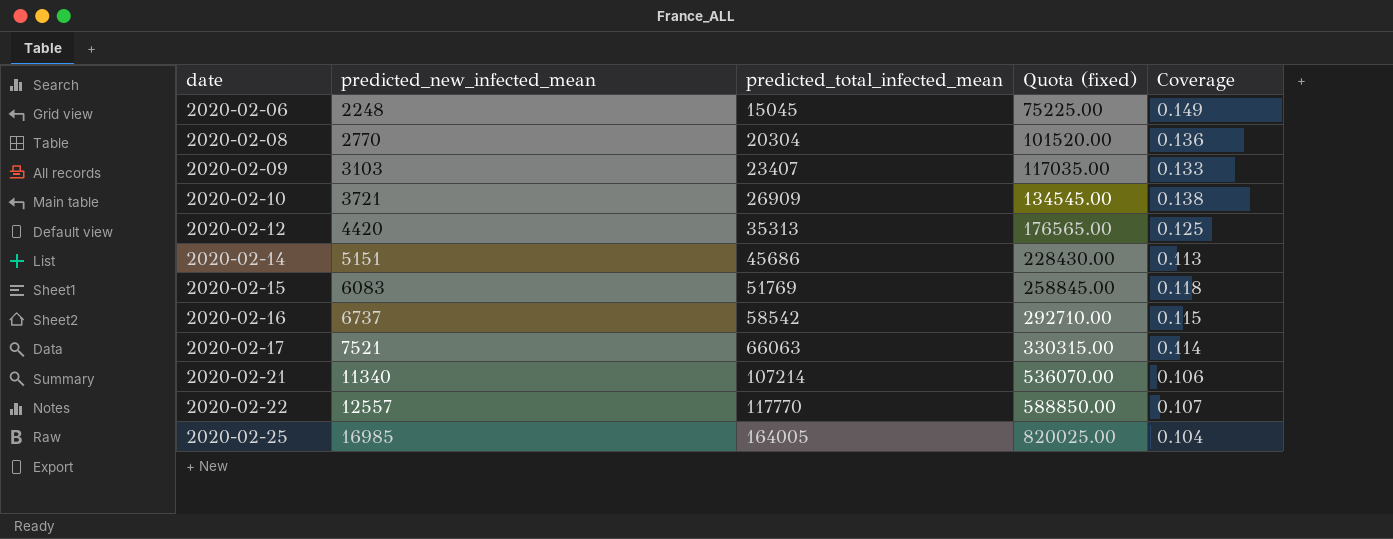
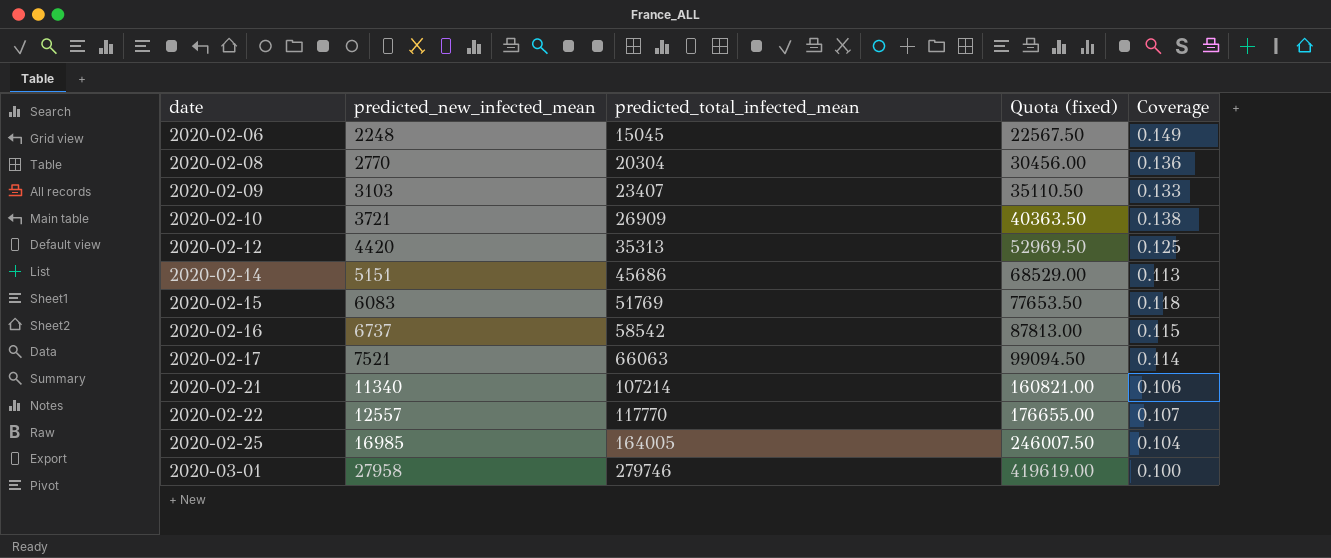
column Quota (fixed) | formula: [predicted_total_infected_mean] * 5 -> [predicted_total_infected_mean] * 1.5
row 2020-03-01: none -> 27958 | 279746 | 419619.00 | 0.100

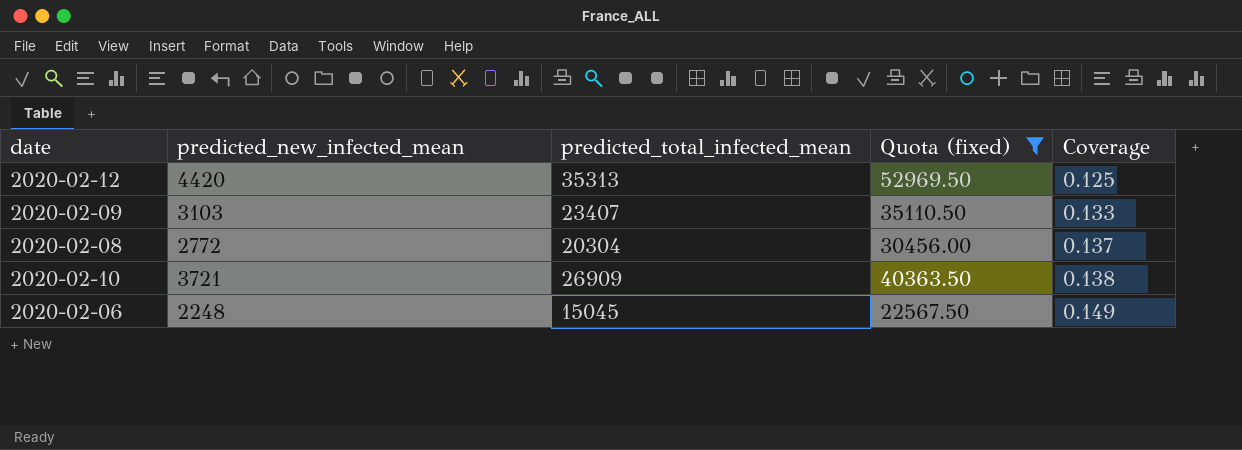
filter: none -> Quota (fixed) <= 52969.50
row order: date ascending -> Coverage ascending
2020-02-08 | predicted_new_infected_mean: 2770 -> 2772
2020-02-08 | Coverage: 0.136 -> 0.137

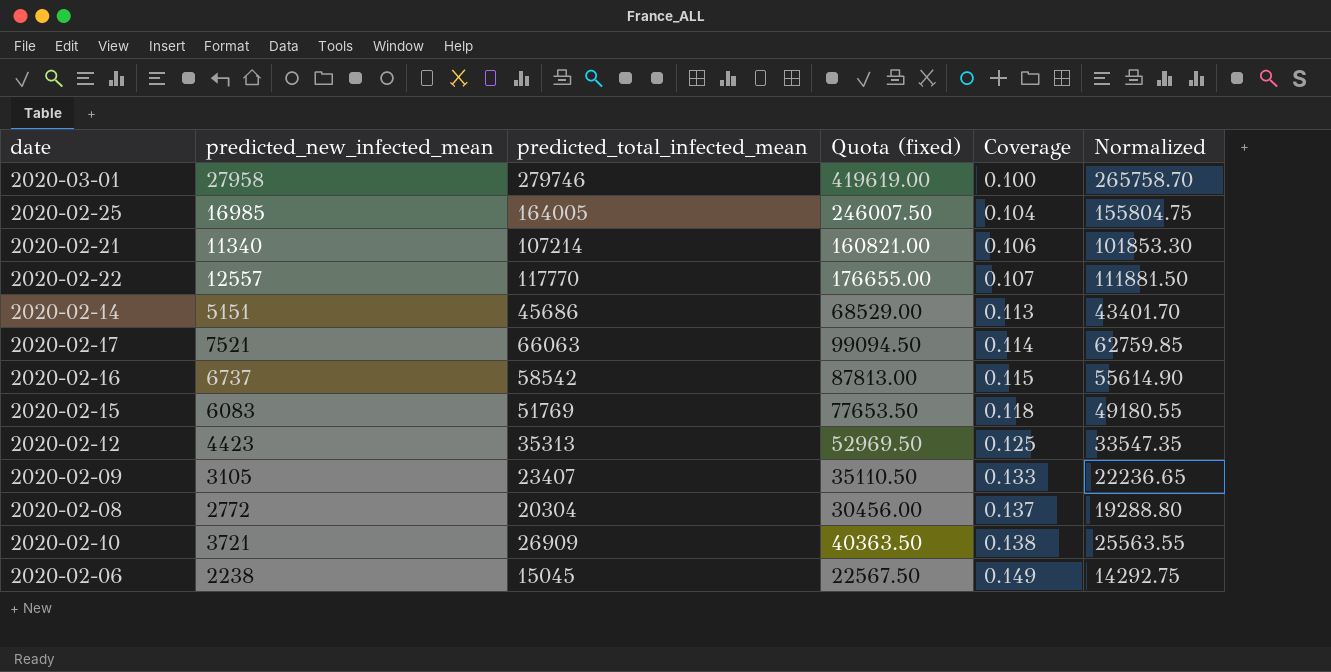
filter: Quota (fixed) <= 52969.50 -> none
column Normalized | formula: none -> [predicted_total_infected_mean] * 0.95
2020-02-12 | predicted_new_infected_mean: 4420 -> 4423
2020-02-09 | predicted_new_infected_mean: 3103 -> 3105
2020-02-06 | predicted_new_infected_mean: 2248 -> 2238

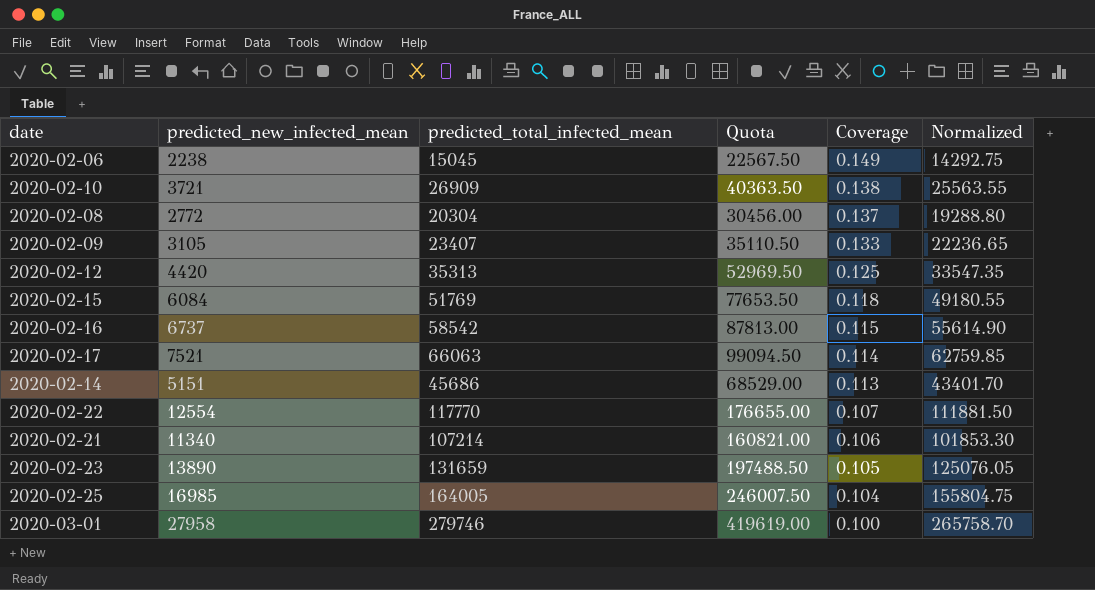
row order: Coverage ascending -> Coverage descending
column name: Quota (fixed) -> Quota
2020-02-12 | predicted_new_infected_mean: 4423 -> 4420
2020-02-15 | predicted_new_infected_mean: 6083 -> 6084
2020-02-22 | predicted_new_infected_mean: 12557 -> 12554
row 2020-02-23: none -> 13890 | 131659 | 197488.50 | 0.105 | 125076.05

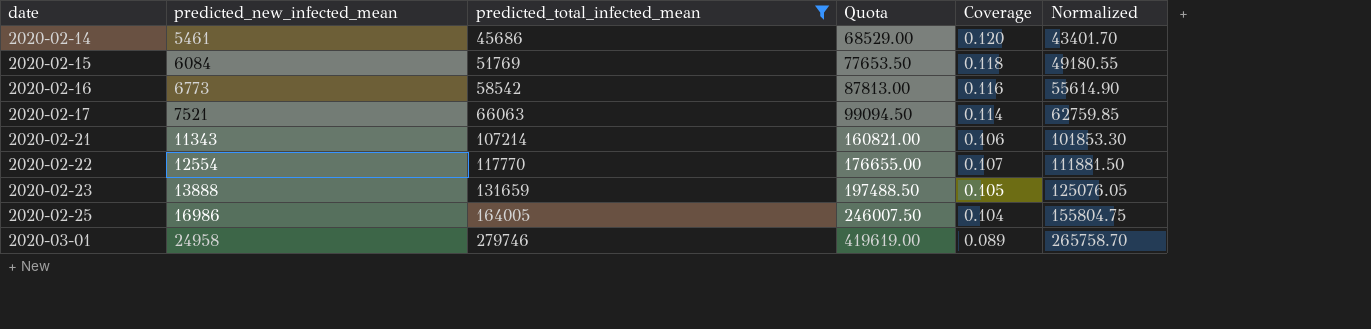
filter: none -> predicted_total_infected_mean >= 45686
row order: Coverage descending -> date ascending
2020-02-14 | predicted_new_infected_mean: 5151 -> 5461
2020-02-14 | Coverage: 0.113 -> 0.120
2020-02-16 | predicted_new_infected_mean: 6737 -> 6773
2020-02-16 | Coverage: 0.115 -> 0.116
2020-02-21 | predicted_new_infected_mean: 11340 -> 11343
2020-02-23 | predicted_new_infected_mean: 13890 -> 13888
2020-02-25 | predicted_new_infected_mean: 16985 -> 16986
2020-03-01 | predicted_new_infected_mean: 27958 -> 24958
2020-03-01 | Coverage: 0.100 -> 0.089

